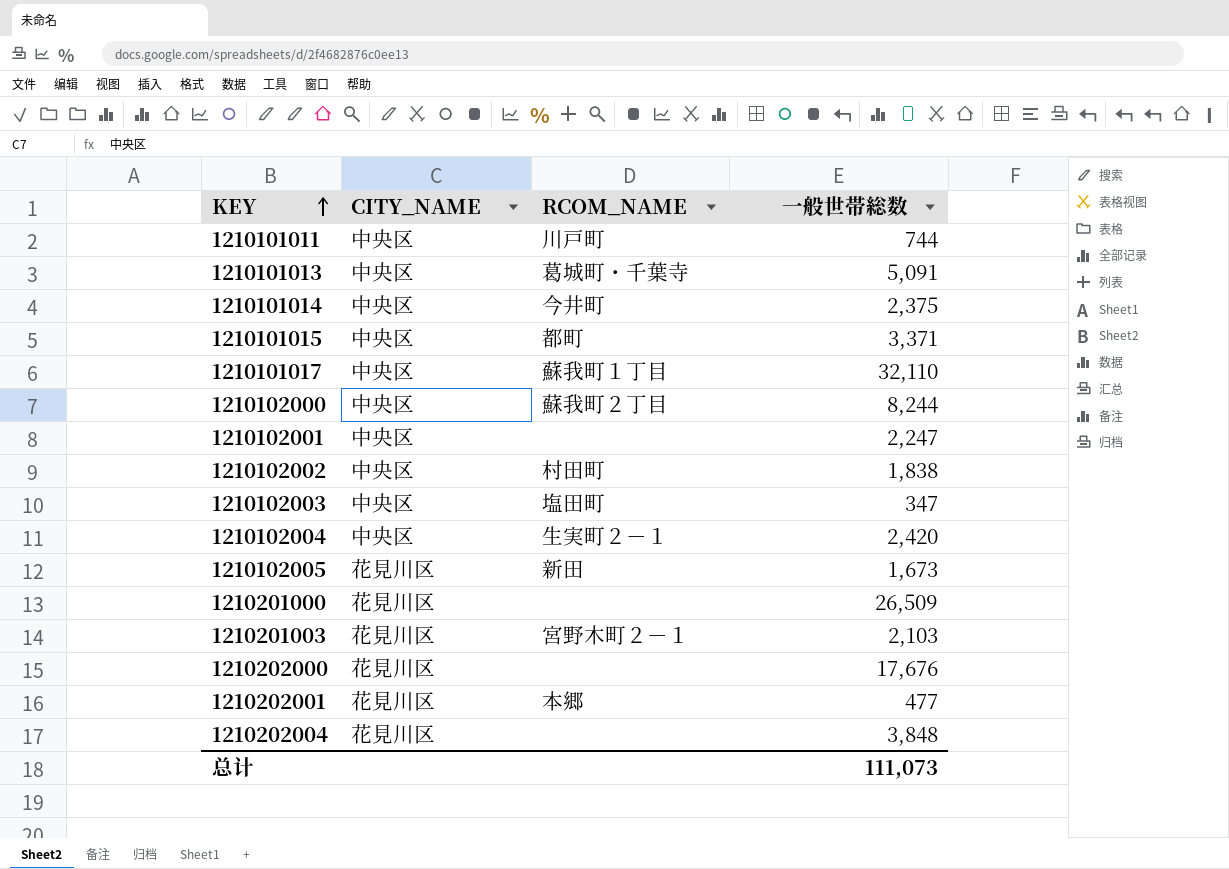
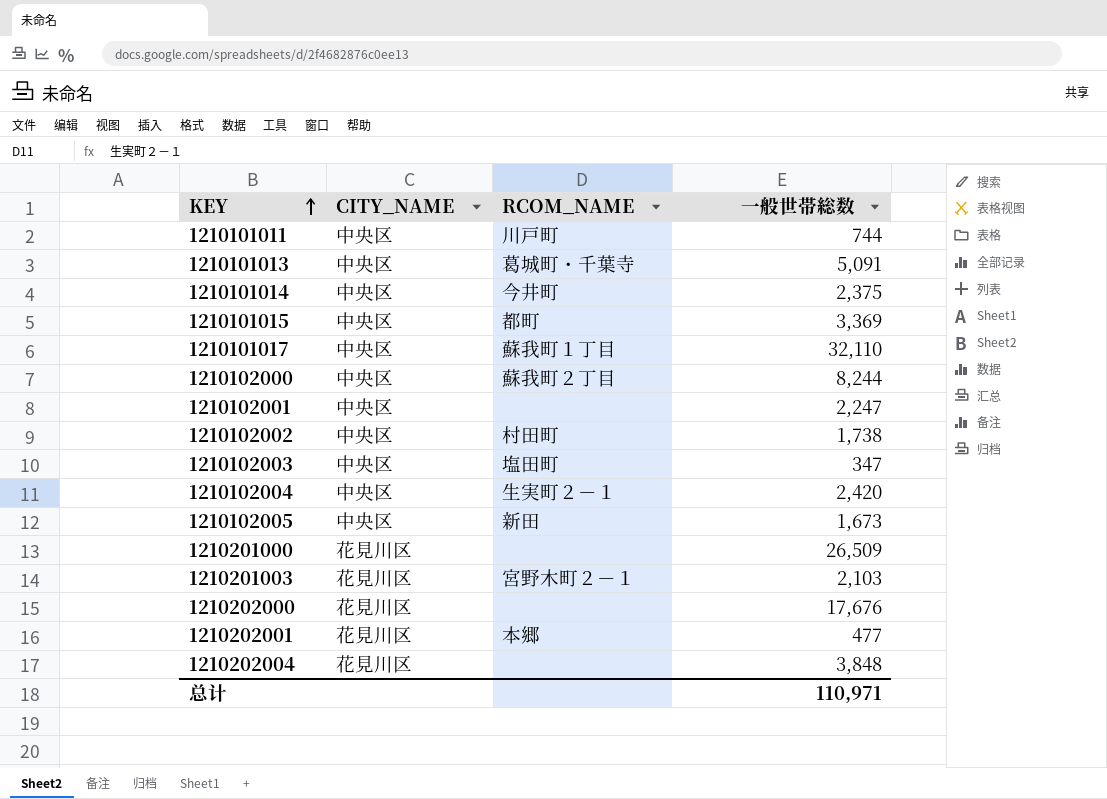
1210101015 | 一般世帯総数: 3,371 -> 3,369
1210102002 | 一般世帯総数: 1,838 -> 1,738
1210102005 | CITY_NAME: 花見川区 -> 中央区
总计 | 一般世帯総数: 111,073 -> 110,971

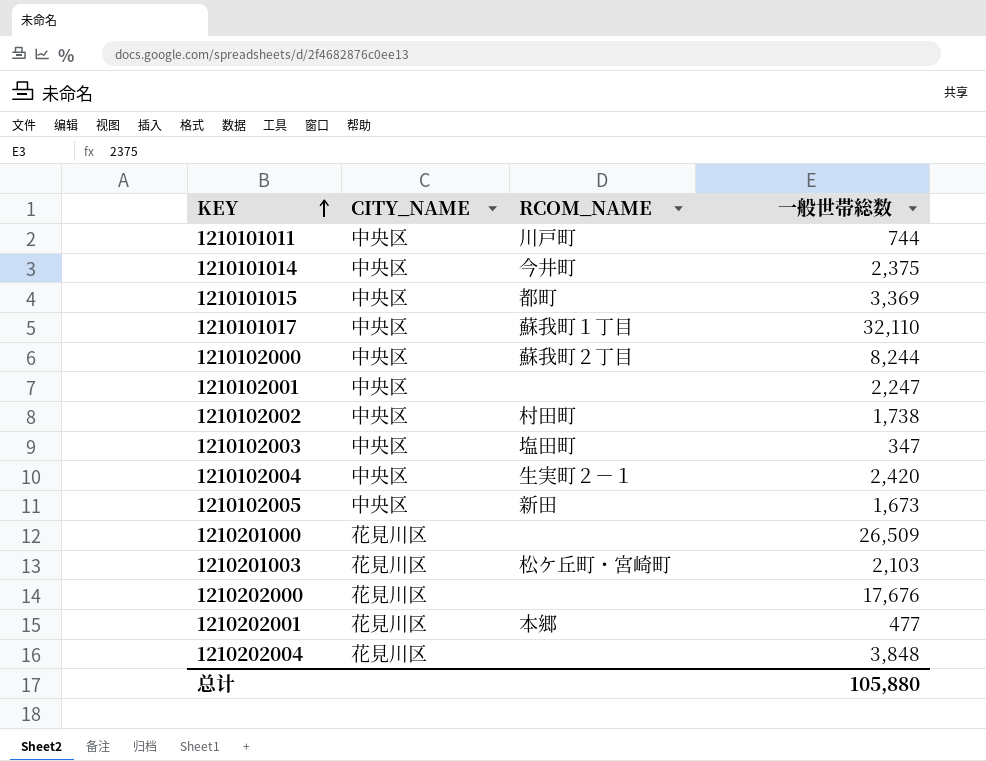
row 1210101013: 中央区 | 葛城町・千葉寺 | 5,091 -> none
1210201003 | RCOM_NAME: 宮野木町２－１ -> 松ケ丘町・宮崎町
总计 | 一般世帯総数: 110,971 -> 105,880

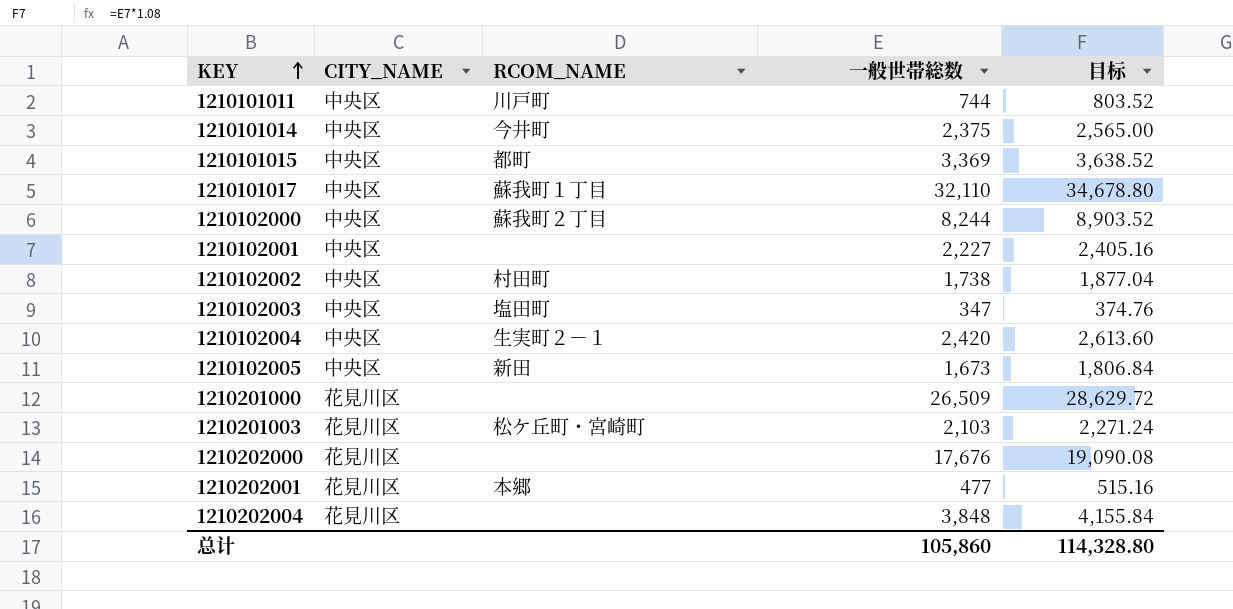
column 目标 | formula: none -> [一般世帯総数] * 1.08
1210102001 | 一般世帯総数: 2,247 -> 2,227
总计 | 一般世帯総数: 105,880 -> 105,860

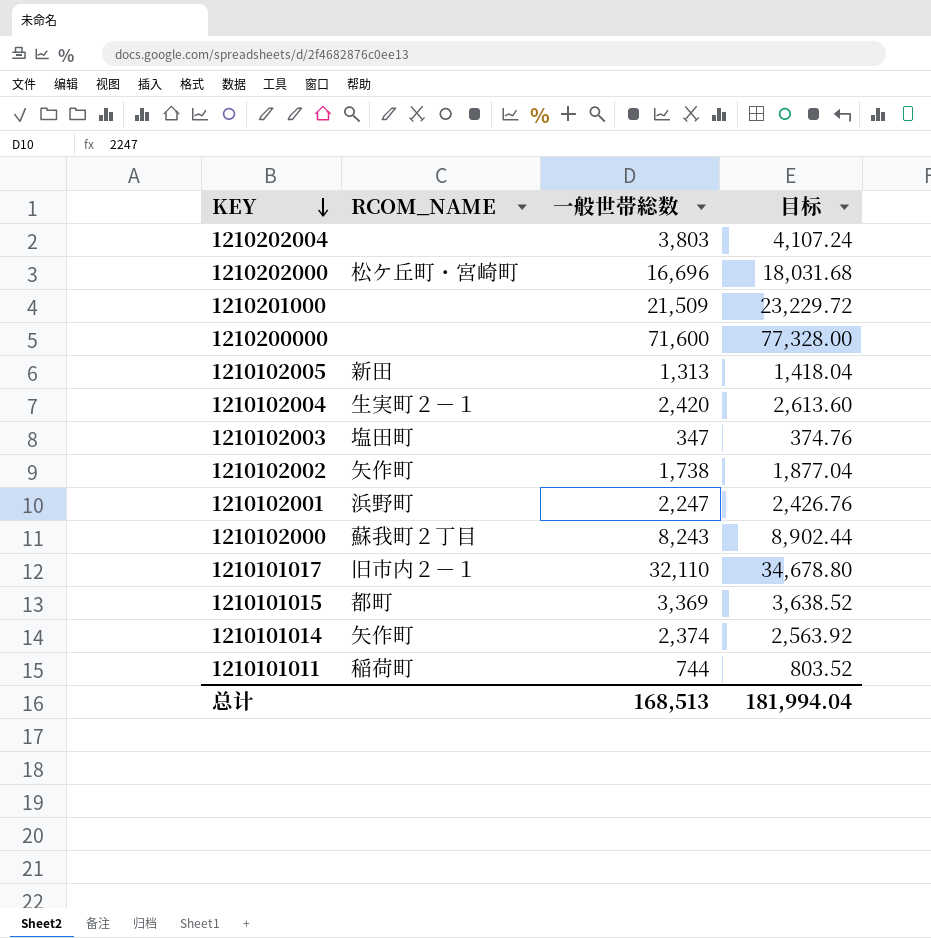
row order: KEY ascending -> KEY descending
column CITY_NAME | position: 2 -> none
row 1210201003: 花見川区 | 松ケ丘町・宮崎町 | 2,103 | 2,271.24 -> none
row 1210202001: 花見川区 | 本郷 | 477 | 515.16 -> none
1210202004 | 一般世帯総数: 3,848 -> 3,803
1210202004 | 目标: 4,155.84 -> 4,107.24
1210202000 | RCOM_NAME: none -> 松ケ丘町・宮崎町
1210202000 | 一般世帯総数: 17,676 -> 16,696
1210202000 | 目标: 19,090.08 -> 18,031.68
1210201000 | 一般世帯総数: 26,509 -> 21,509
1210201000 | 目标: 28,629.72 -> 23,229.72
row 1210200000: none -> none | 71,600 | 77,328.00
1210102005 | 一般世帯総数: 1,673 -> 1,313
1210102005 | 目标: 1,806.84 -> 1,418.04
1210102002 | RCOM_NAME: 村田町 -> 矢作町
1210102001 | RCOM_NAME: none -> 浜野町
1210102001 | 一般世帯総数: 2,227 -> 2,247
1210102001 | 目标: 2,405.16 -> 2,426.76
1210102000 | 一般世帯総数: 8,244 -> 8,243
1210102000 | 目标: 8,903.52 -> 8,902.44
1210101017 | RCOM_NAME: 蘇我町１丁目 -> 旧市内２－１
1210101014 | RCOM_NAME: 今井町 -> 矢作町
1210101014 | 一般世帯総数: 2,375 -> 2,374
1210101014 | 目标: 2,565.00 -> 2,563.92
1210101011 | RCOM_NAME: 川戸町 -> 稲荷町
总计 | 一般世帯総数: 105,860 -> 168,513
总计 | 目标: 114,328.80 -> 181,994.04

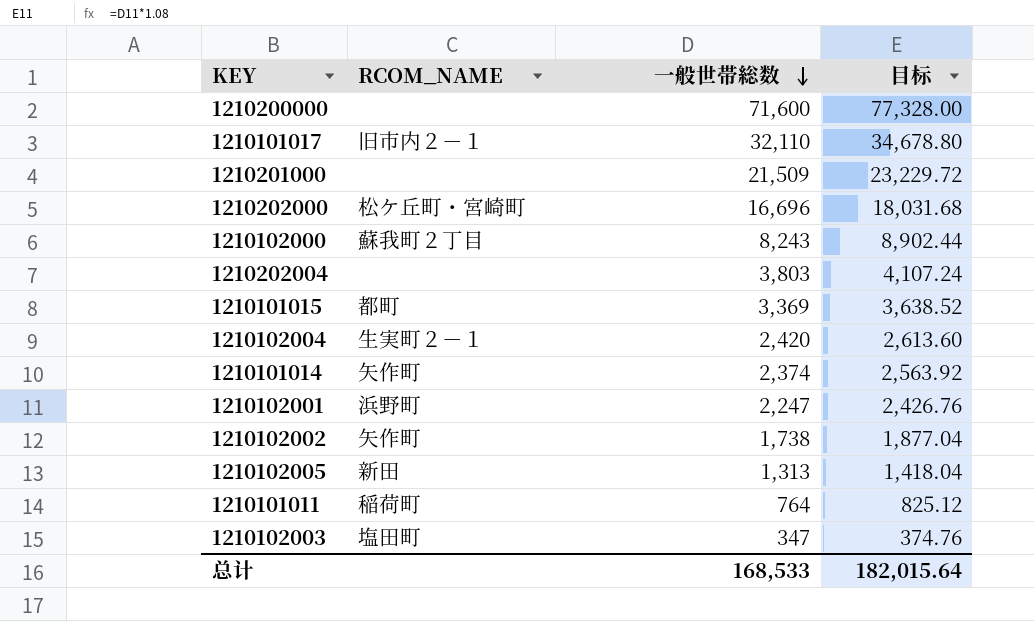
row order: KEY descending -> 一般世帯総数 descending
1210101011 | 一般世帯総数: 744 -> 764
1210101011 | 目标: 803.52 -> 825.12
总计 | 一般世帯総数: 168,513 -> 168,533
总计 | 目标: 181,994.04 -> 182,015.64

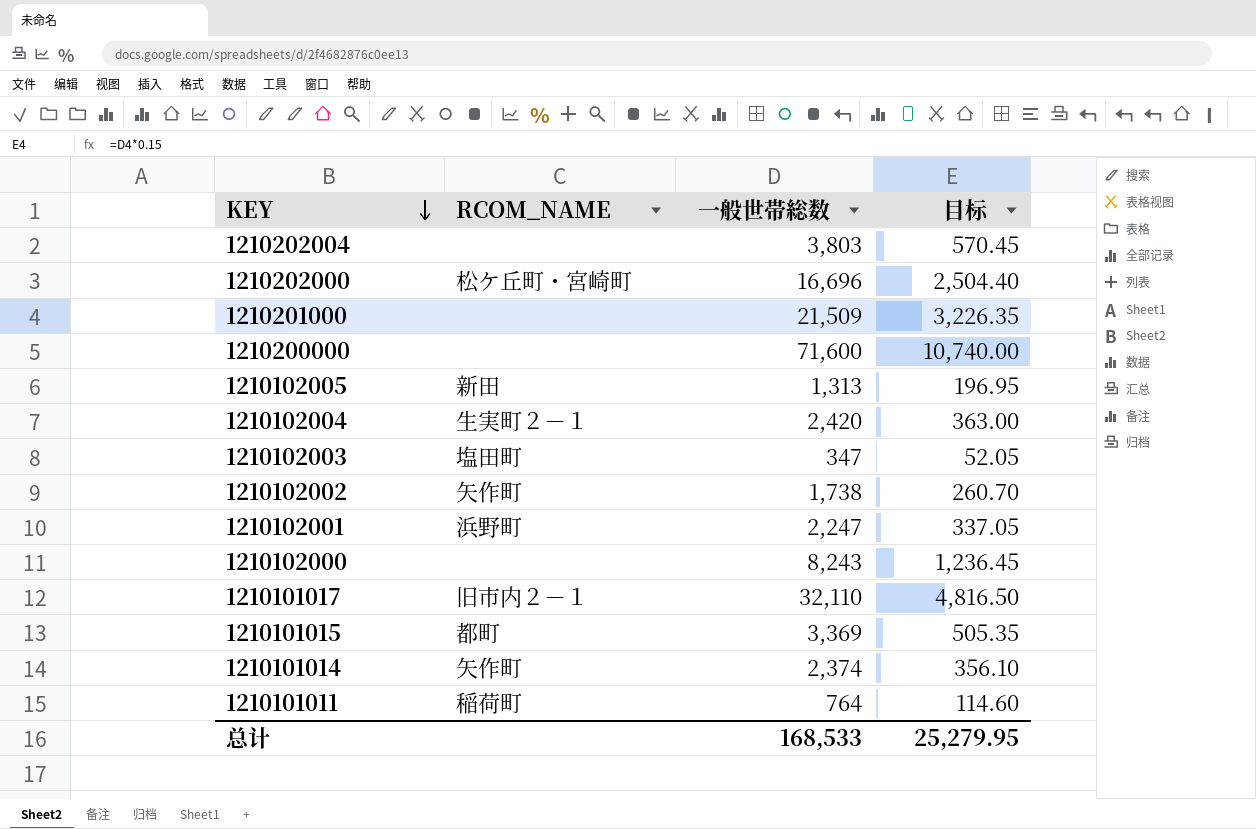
row order: 一般世帯総数 descending -> KEY descending
column 目标 | formula: [一般世帯総数] * 1.08 -> [一般世帯総数] * 0.15
1210102000 | RCOM_NAME: 蘇我町２丁目 -> none
总计 | 目标: 182,015.64 -> 25,279.95

